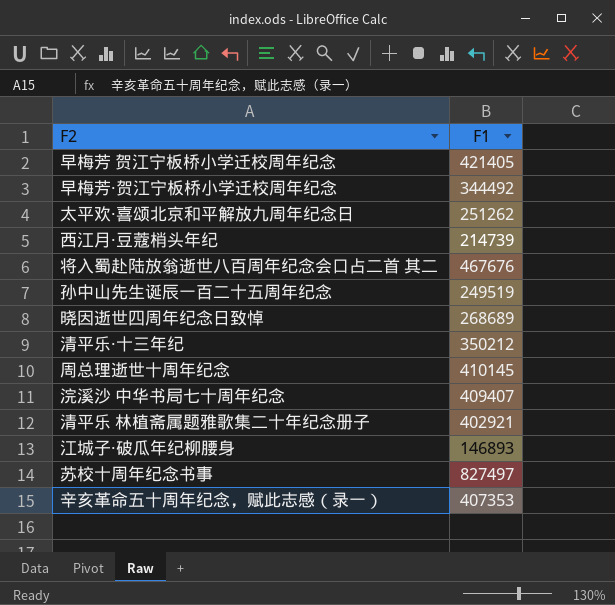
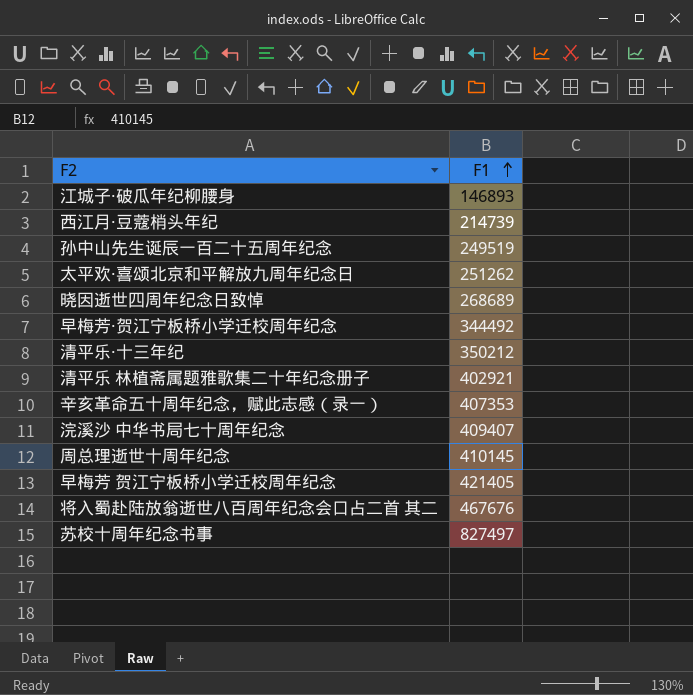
row order: none -> F1 ascending

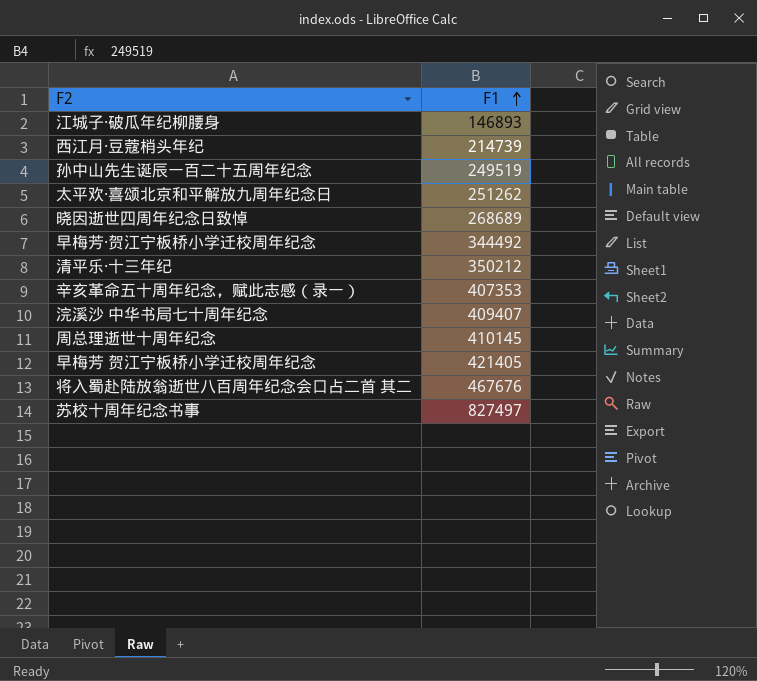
row 清平乐 林植斋属题雅歌集二十年纪念册子: 402921 -> none

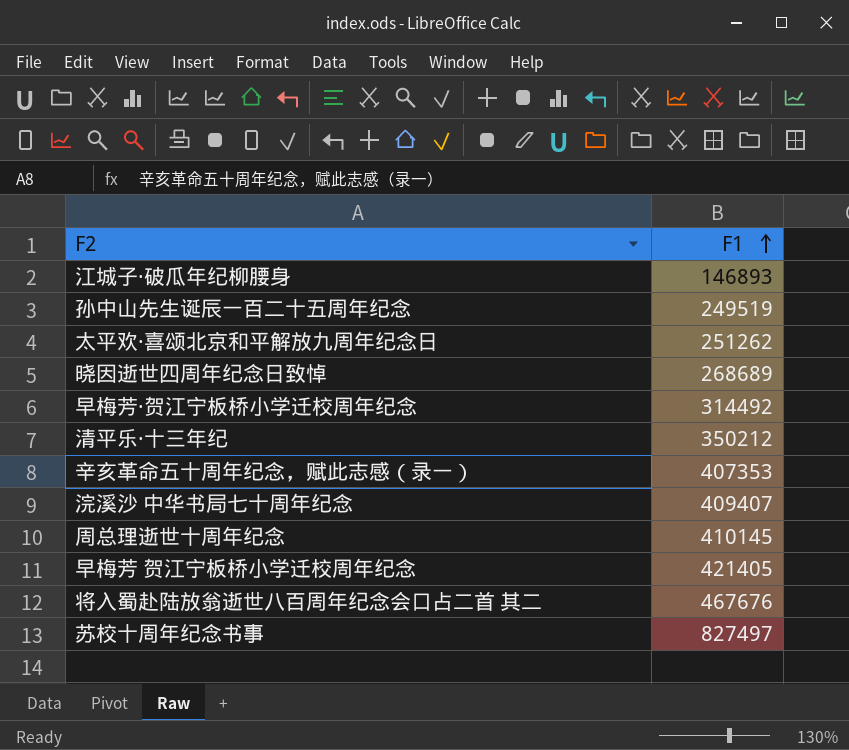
row 西江月·豆蔻梢头年纪: 214739 -> none
早梅芳·贺江宁板桥小学迁校周年纪念 | F1: 344492 -> 314492

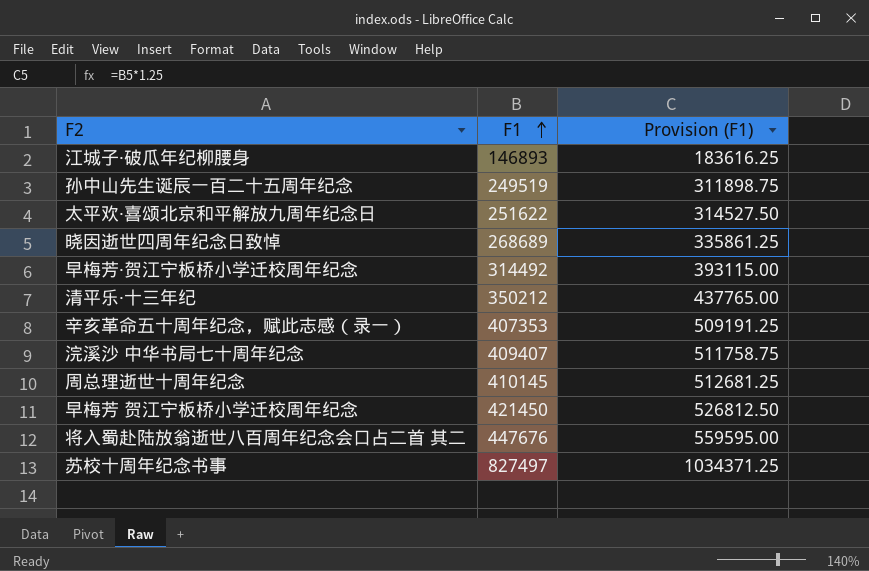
column Provision (F1) | formula: none -> [F1] * 1.25
太平欢·喜颂北京和平解放九周年纪念日 | F1: 251262 -> 251622
早梅芳 贺江宁板桥小学迁校周年纪念 | F1: 421405 -> 421450
将入蜀赴陆放翁逝世八百周年纪念会口占二首 其二 | F1: 467676 -> 447676

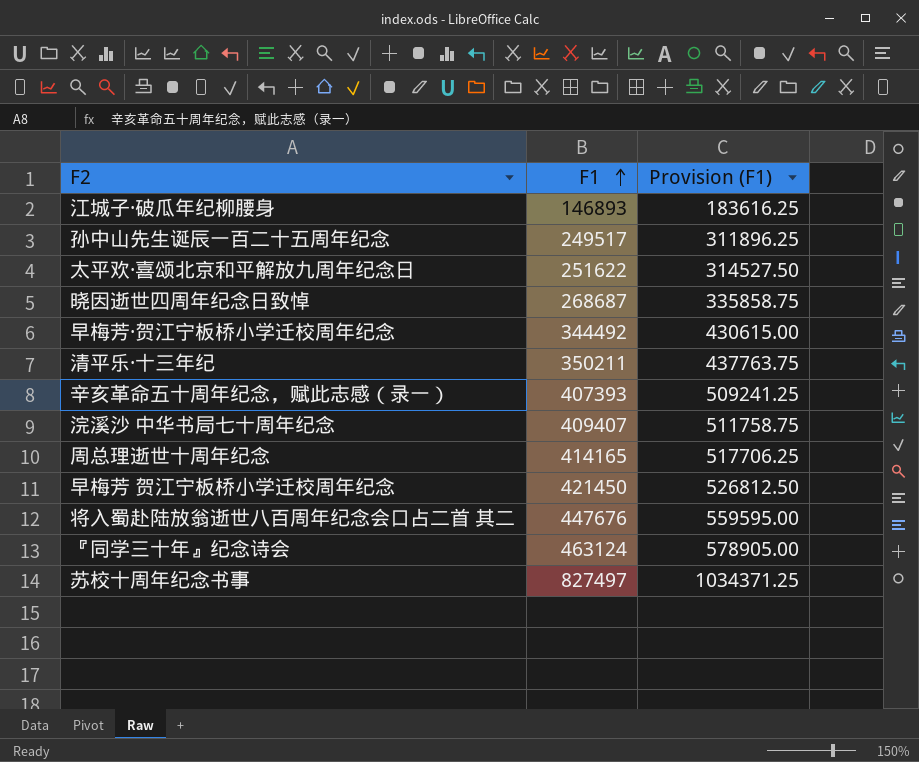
孙中山先生诞辰一百二十五周年纪念 | F1: 249519 -> 249517
孙中山先生诞辰一百二十五周年纪念 | Provision (F1): 311898.75 -> 311896.25
晓因逝世四周年纪念日致悼 | F1: 268689 -> 268687
晓因逝世四周年纪念日致悼 | Provision (F1): 335861.25 -> 335858.75
早梅芳·贺江宁板桥小学迁校周年纪念 | F1: 314492 -> 344492
早梅芳·贺江宁板桥小学迁校周年纪念 | Provision (F1): 393115.00 -> 430615.00
清平乐·十三年纪 | F1: 350212 -> 350211
清平乐·十三年纪 | Provision (F1): 437765.00 -> 437763.75
辛亥革命五十周年纪念，赋此志感（录一） | F1: 407353 -> 407393
辛亥革命五十周年纪念，赋此志感（录一） | Provision (F1): 509191.25 -> 509241.25
周总理逝世十周年纪念 | F1: 410145 -> 414165
周总理逝世十周年纪念 | Provision (F1): 512681.25 -> 517706.25
row 『同学三十年』纪念诗会: none -> 463124 | 578905.00

